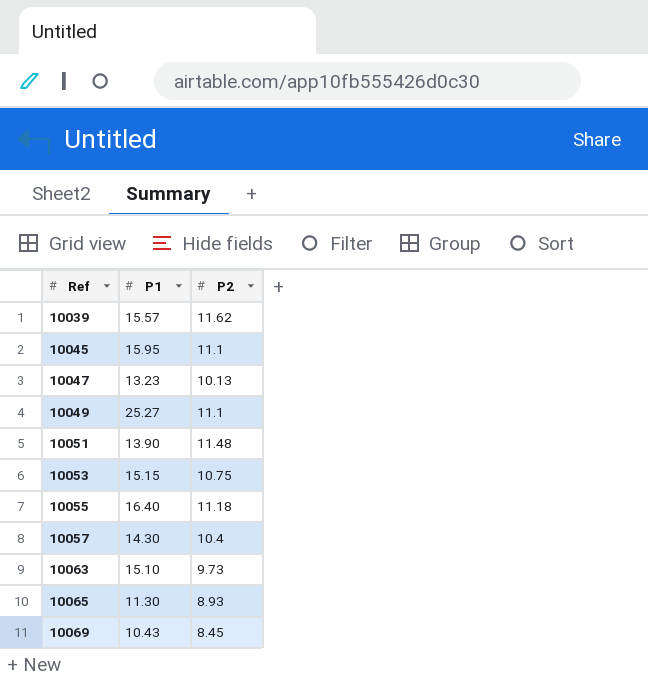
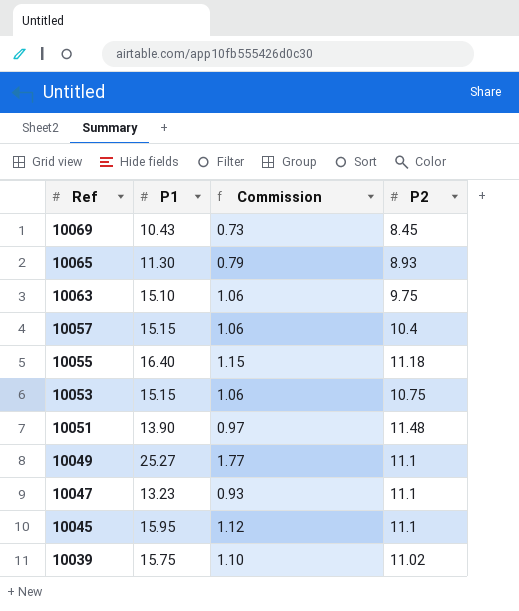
row order: Ref ascending -> Ref descending
column Commission | formula: none -> [P1] * 0.07
10063 | P2: 9.73 -> 9.75
10057 | P1: 14.30 -> 15.15
10047 | P2: 10.13 -> 11.1
10039 | P1: 15.57 -> 15.75
10039 | P2: 11.62 -> 11.02

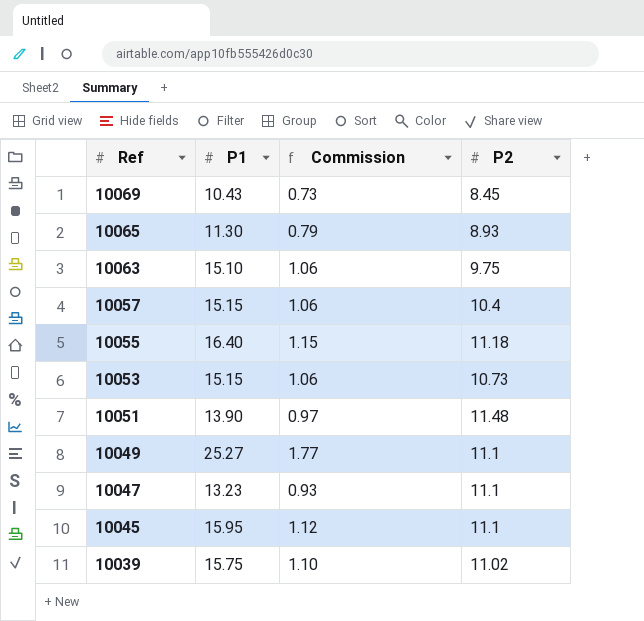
10053 | P2: 10.75 -> 10.73

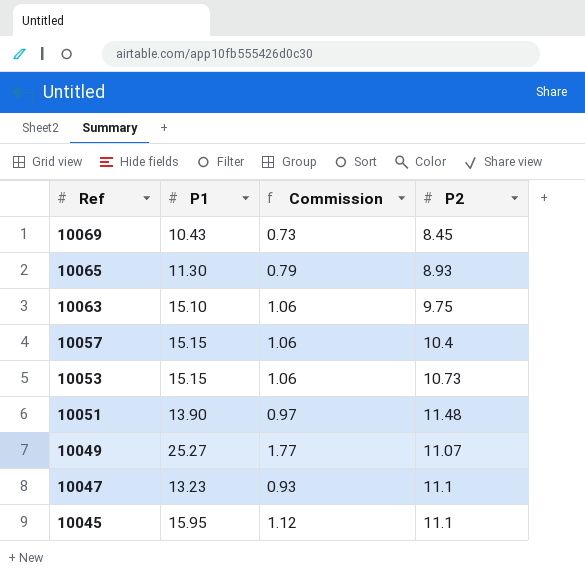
row 10055: 16.40 | 1.15 | 11.18 -> none
row 10039: 15.75 | 1.10 | 11.02 -> none
10049 | P2: 11.1 -> 11.07

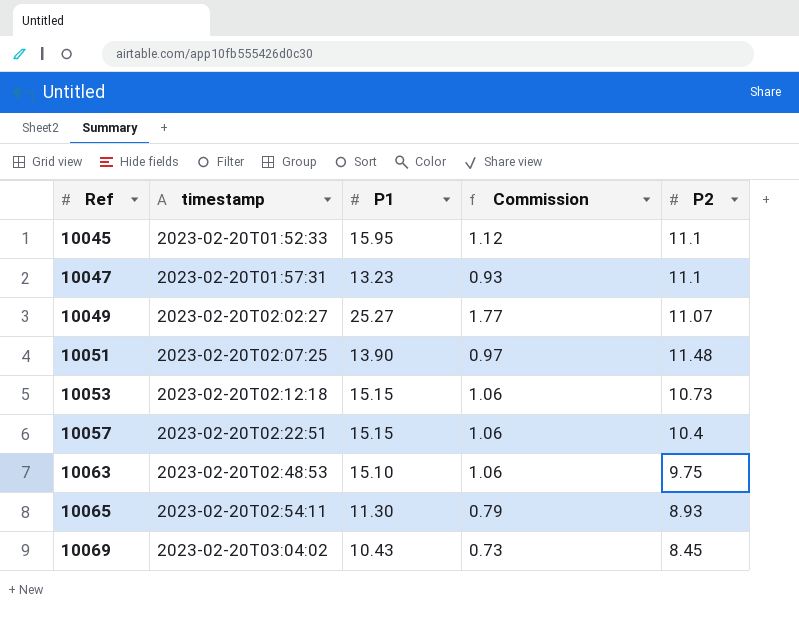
row order: Ref descending -> Ref ascending
column timestamp | position: none -> 2

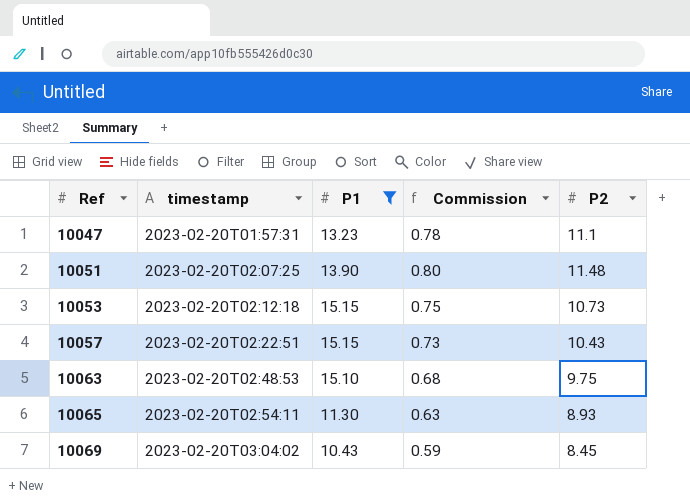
filter: none -> P1 <= 15.15
column Commission | formula: [P1] * 0.07 -> [P2] * 0.07
10057 | P2: 10.4 -> 10.43

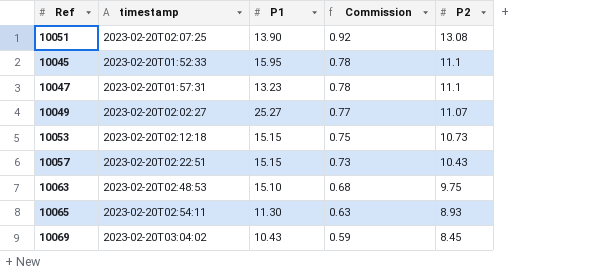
filter: P1 <= 15.15 -> none
row order: Ref ascending -> Commission descending
10051 | Commission: 0.80 -> 0.92
10051 | P2: 11.48 -> 13.08

